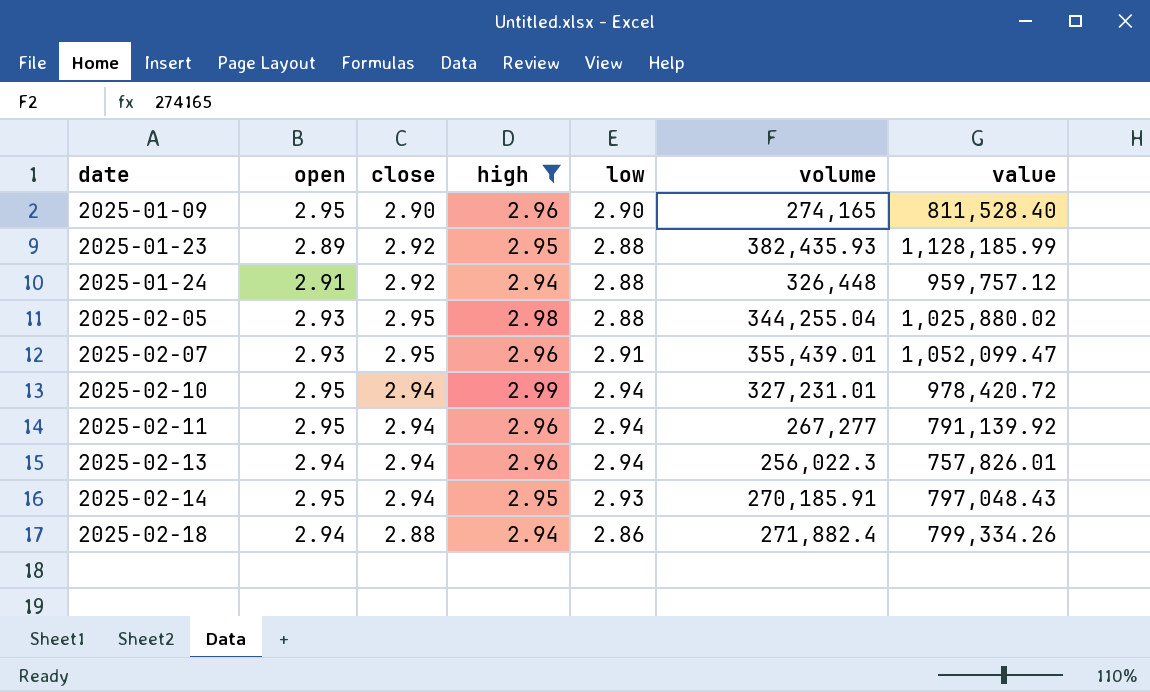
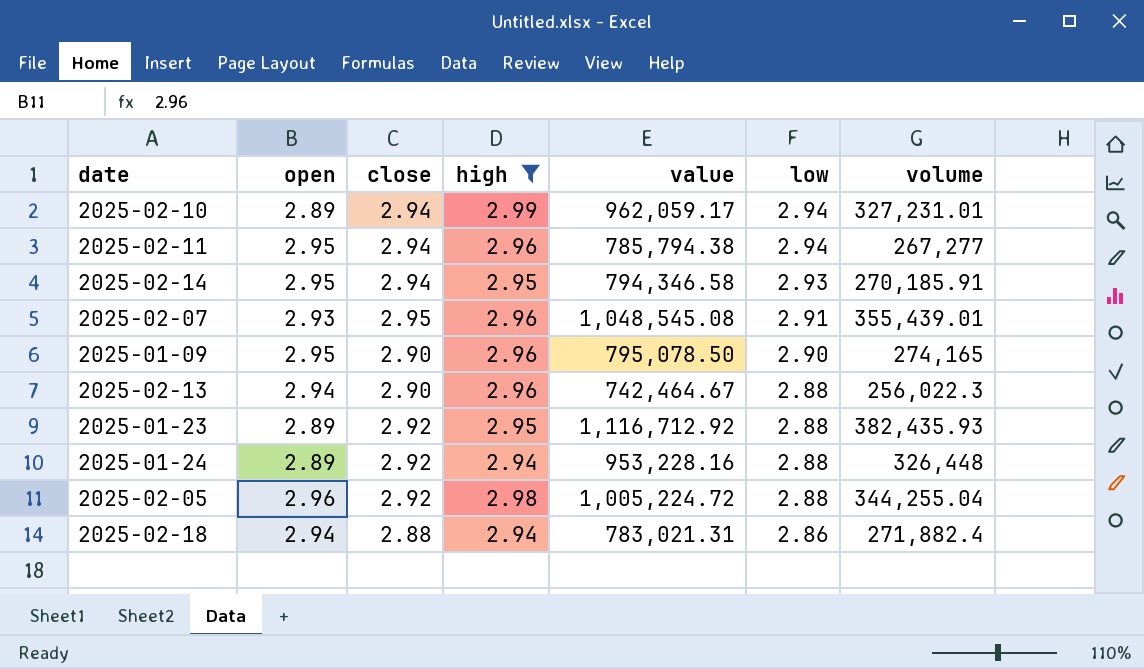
row order: date ascending -> low descending
column value | formula: [high] * [volume] -> [close] * [volume]
column value | position: 7 -> 5
2025-02-10 | open: 2.95 -> 2.89
2025-02-13 | close: 2.94 -> 2.90
2025-02-13 | low: 2.94 -> 2.88
2025-01-24 | open: 2.91 -> 2.89
2025-02-05 | open: 2.93 -> 2.96
2025-02-05 | close: 2.95 -> 2.92

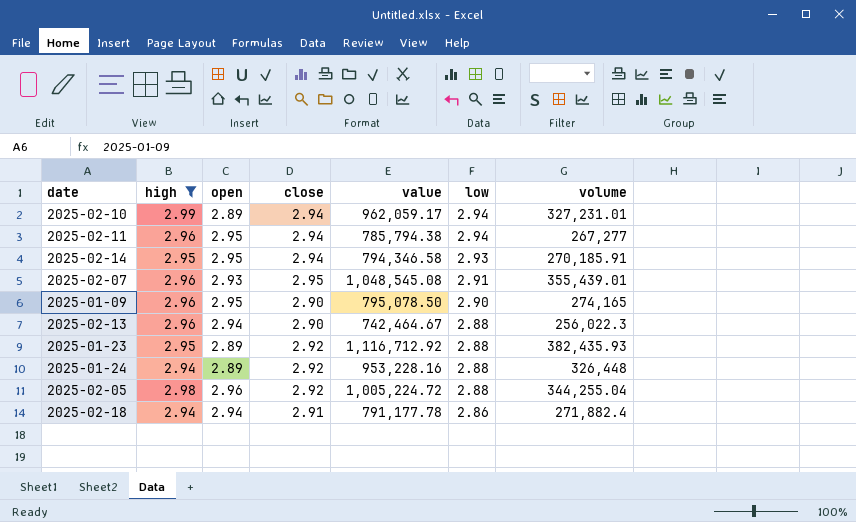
column high | position: 4 -> 2
2025-02-18 | close: 2.88 -> 2.91
2025-02-18 | value: 783,021.31 -> 791,177.78

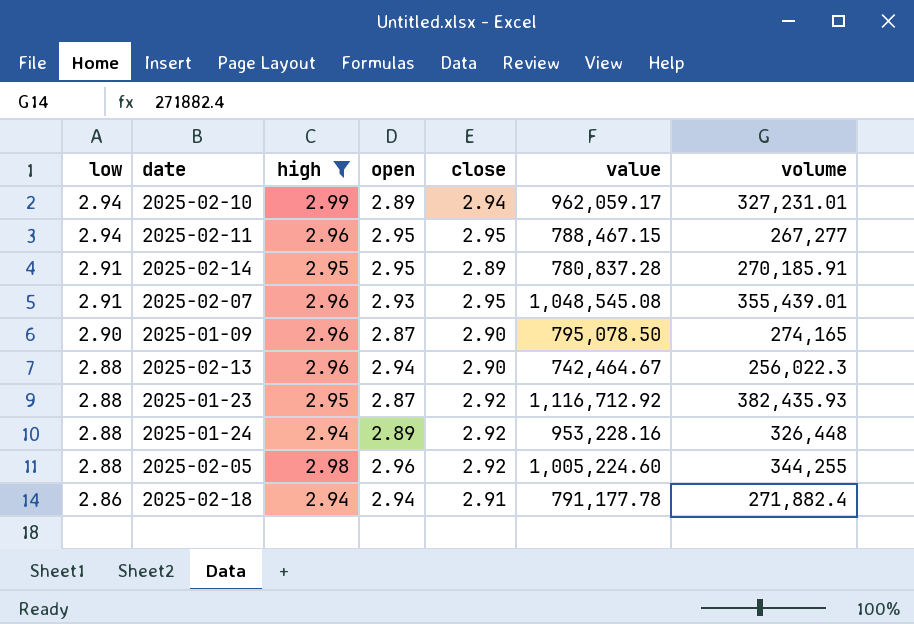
column low | position: 6 -> 1
2025-02-11 | close: 2.94 -> 2.95
2025-02-11 | value: 785,794.38 -> 788,467.15
2025-02-14 | low: 2.93 -> 2.91
2025-02-14 | close: 2.94 -> 2.89
2025-02-14 | value: 794,346.58 -> 780,837.28
2025-01-09 | open: 2.95 -> 2.87
2025-01-23 | open: 2.89 -> 2.87
2025-02-05 | value: 1,005,224.72 -> 1,005,224.60
2025-02-05 | volume: 344,255.04 -> 344,255

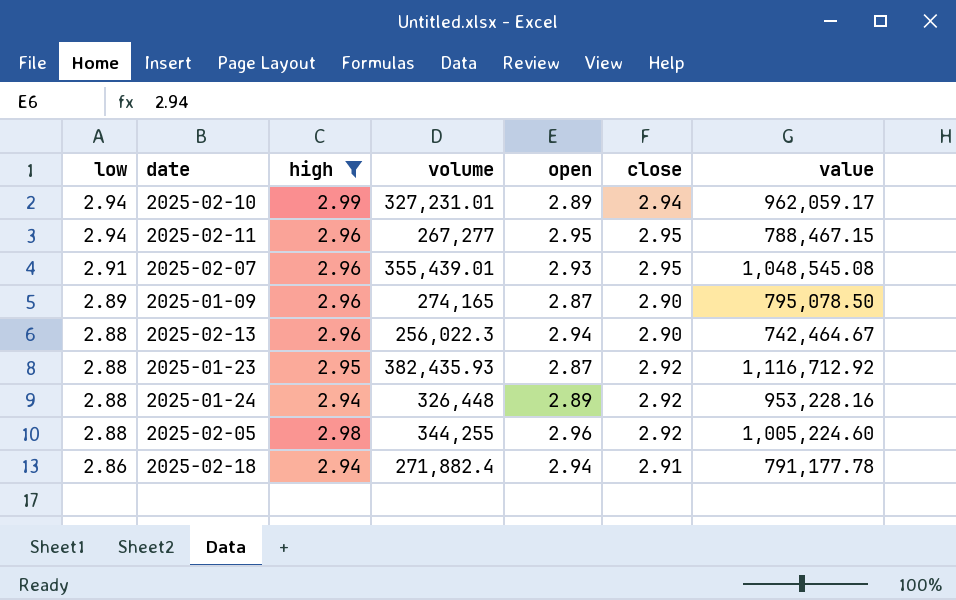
column volume | position: 7 -> 4
row 2025-02-14: 2.91 | 2.95 | 2.95 | 2.89 | 780,837.28 | 270,185.91 -> none
2025-01-09 | low: 2.90 -> 2.89

